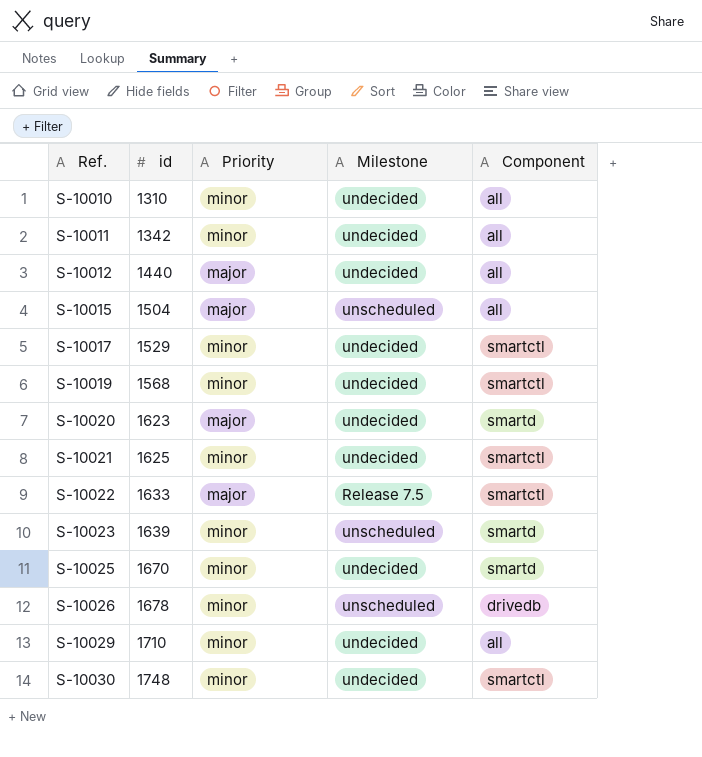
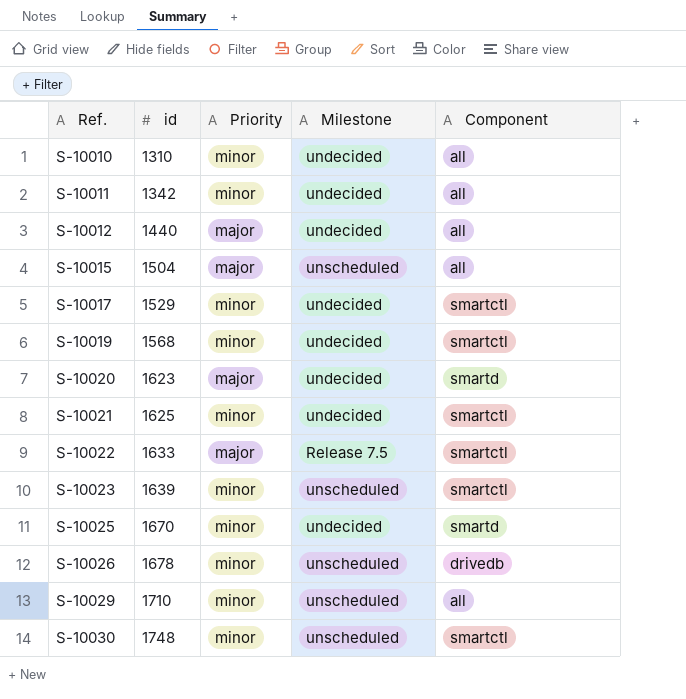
S-10023 | Component: smartd -> smartctl
S-10029 | Milestone: undecided -> unscheduled
S-10030 | Milestone: undecided -> unscheduled

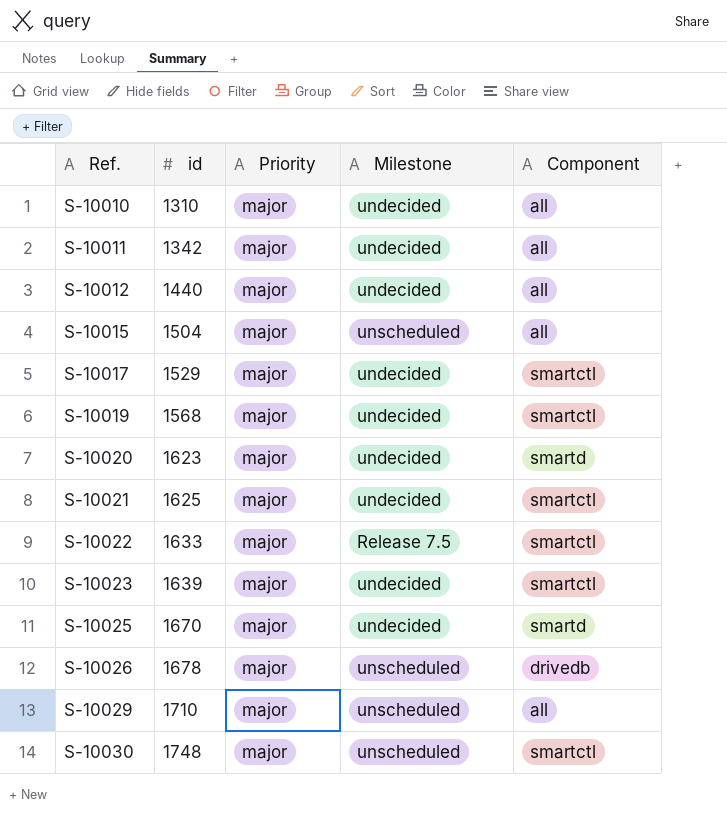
S-10010 | Priority: minor -> major
S-10011 | Priority: minor -> major
S-10017 | Priority: minor -> major
S-10019 | Priority: minor -> major
S-10021 | Priority: minor -> major
S-10023 | Priority: minor -> major
S-10023 | Milestone: unscheduled -> undecided
S-10025 | Priority: minor -> major
S-10026 | Priority: minor -> major
S-10029 | Priority: minor -> major
S-10030 | Priority: minor -> major

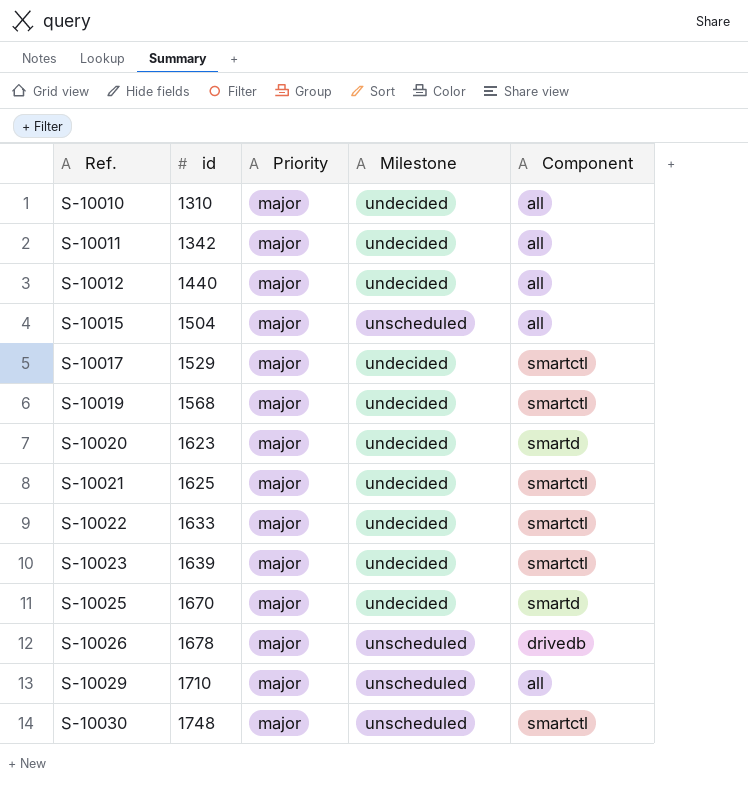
S-10022 | Milestone: Release 7.5 -> undecided

